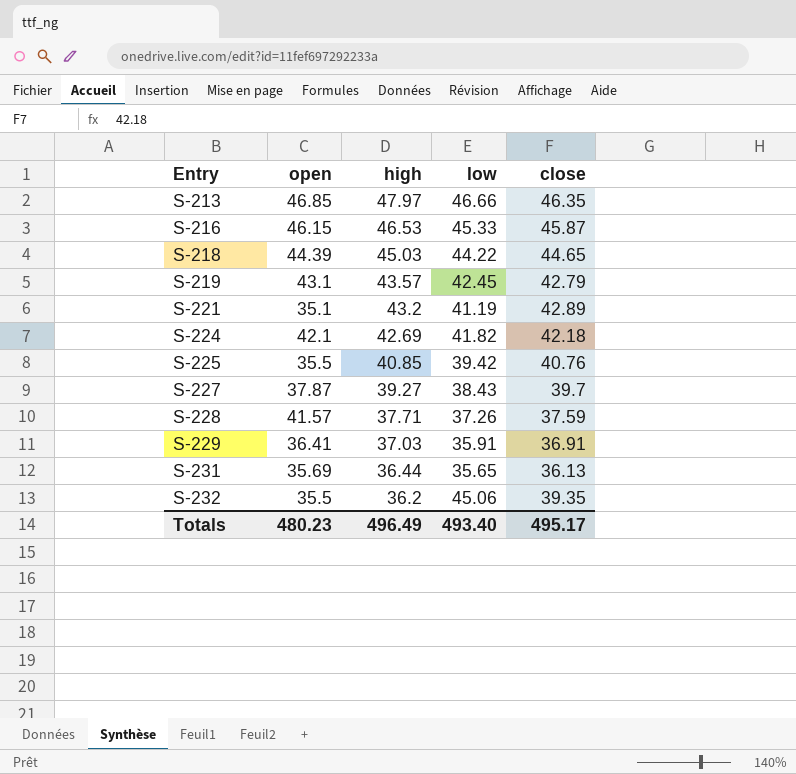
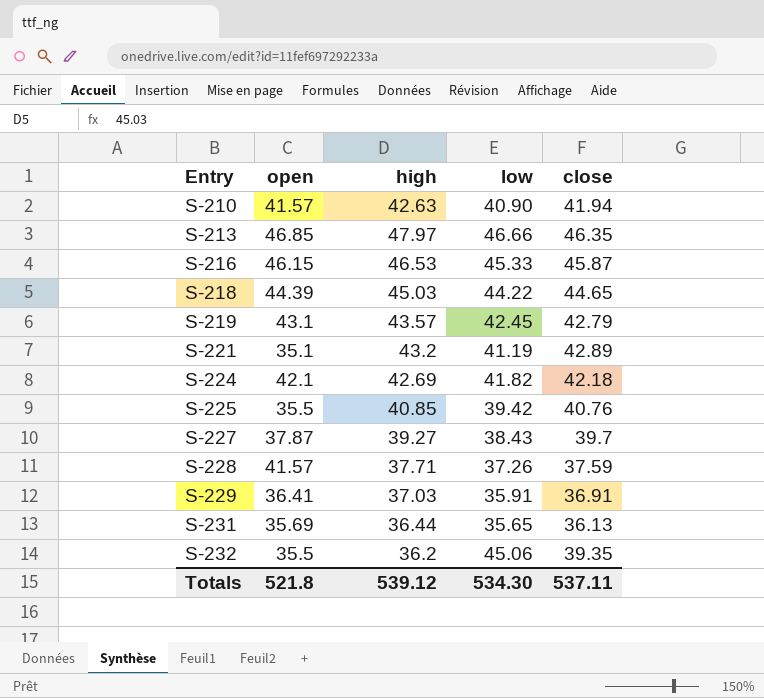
row S-210: none -> 41.57 | 42.63 | 40.90 | 41.94
Totals | open: 480.23 -> 521.8
Totals | high: 496.49 -> 539.12
Totals | low: 493.40 -> 534.30
Totals | close: 495.17 -> 537.11

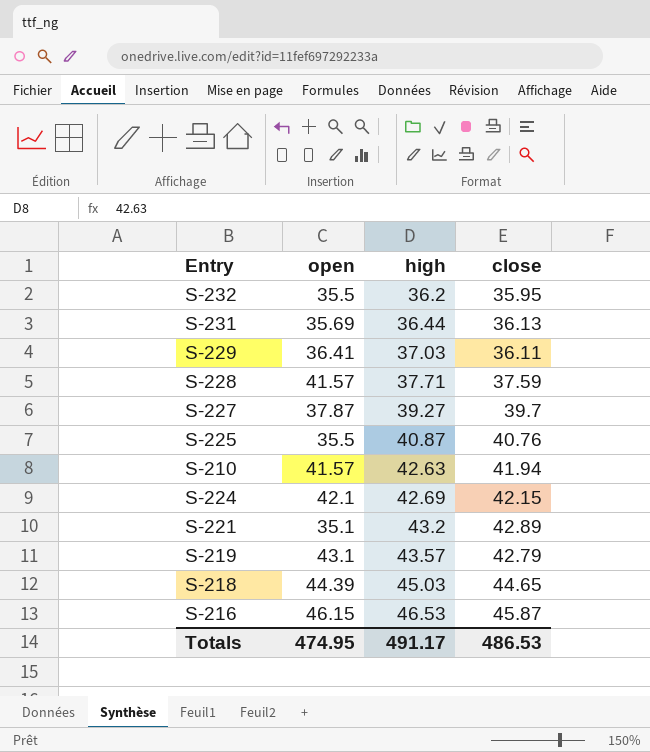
row order: Entry ascending -> high ascending
column low | position: 4 -> none
row S-213: 46.85 | 47.97 | 46.66 | 46.35 -> none
S-232 | close: 39.35 -> 35.95
S-229 | close: 36.91 -> 36.11
S-225 | high: 40.85 -> 40.87
S-224 | close: 42.18 -> 42.15
Totals | open: 521.8 -> 474.95
Totals | high: 539.12 -> 491.17
Totals | close: 537.11 -> 486.53

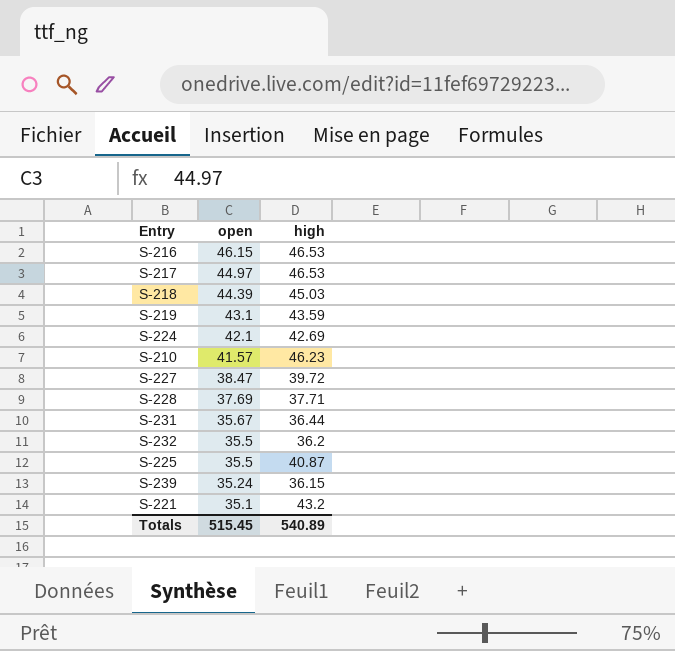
row order: high ascending -> open descending
column close | position: 4 -> none
row S-229: 36.41 | 37.03 | 36.11 -> none
row S-217: none -> 44.97 | 46.53
S-219 | high: 43.57 -> 43.59
S-210 | high: 42.63 -> 46.23
S-227 | open: 37.87 -> 38.47
S-227 | high: 39.27 -> 39.72
S-228 | open: 41.57 -> 37.69
S-231 | open: 35.69 -> 35.67
row S-239: none -> 35.24 | 36.15
Totals | open: 474.95 -> 515.45
Totals | high: 491.17 -> 540.89

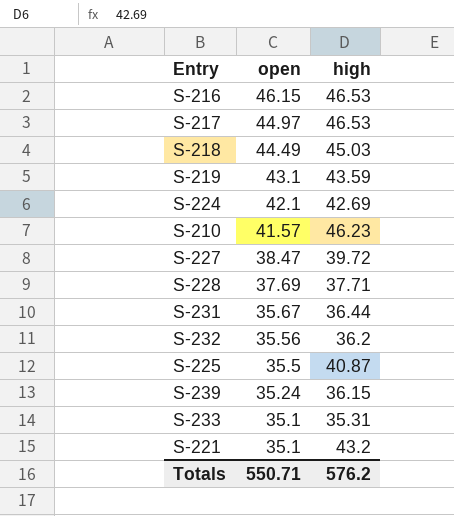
S-218 | open: 44.39 -> 44.49
S-232 | open: 35.5 -> 35.56
row S-233: none -> 35.1 | 35.31
Totals | open: 515.45 -> 550.71
Totals | high: 540.89 -> 576.2

